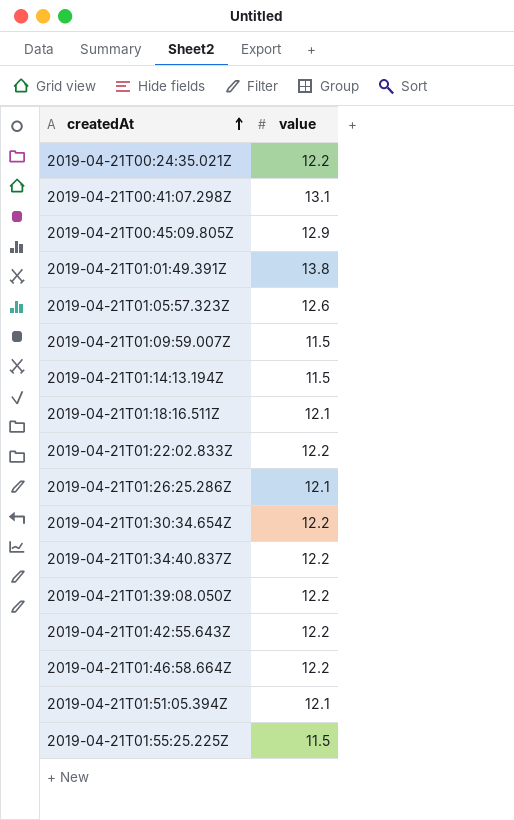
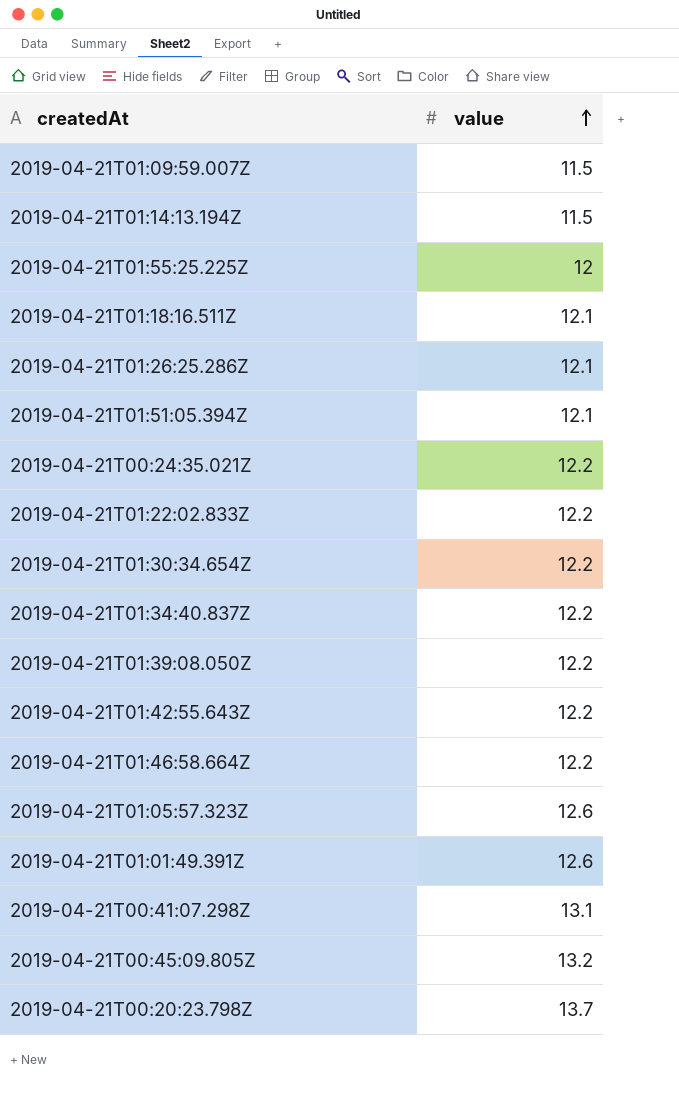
row order: createdAt ascending -> value ascending
2019-04-21T01:55:25.225Z | value: 11.5 -> 12
2019-04-21T01:01:49.391Z | value: 13.8 -> 12.6
2019-04-21T00:45:09.805Z | value: 12.9 -> 13.2
row 2019-04-21T00:20:23.798Z: none -> 13.7

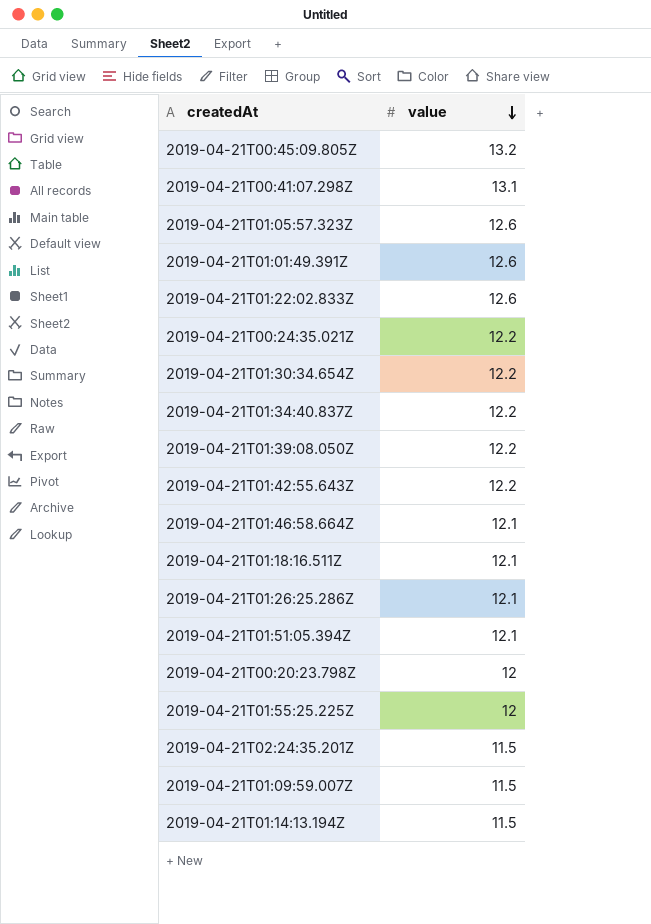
row order: value ascending -> value descending
2019-04-21T01:22:02.833Z | value: 12.2 -> 12.6
2019-04-21T01:46:58.664Z | value: 12.2 -> 12.1
2019-04-21T00:20:23.798Z | value: 13.7 -> 12
row 2019-04-21T02:24:35.201Z: none -> 11.5

